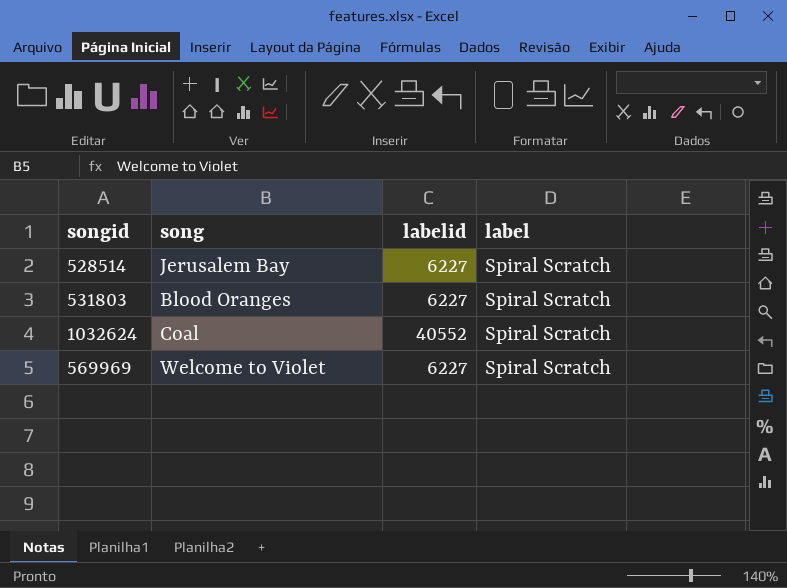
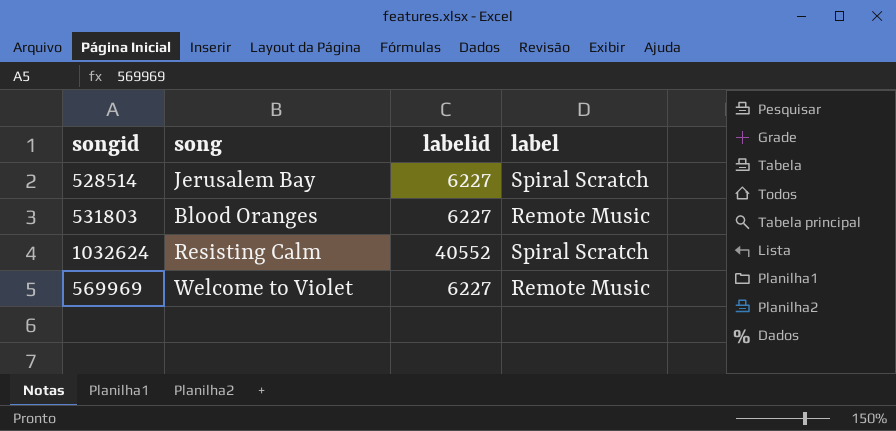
531803 | label: Spiral Scratch -> Remote Music
1032624 | song: Coal -> Resisting Calm
569969 | label: Spiral Scratch -> Remote Music

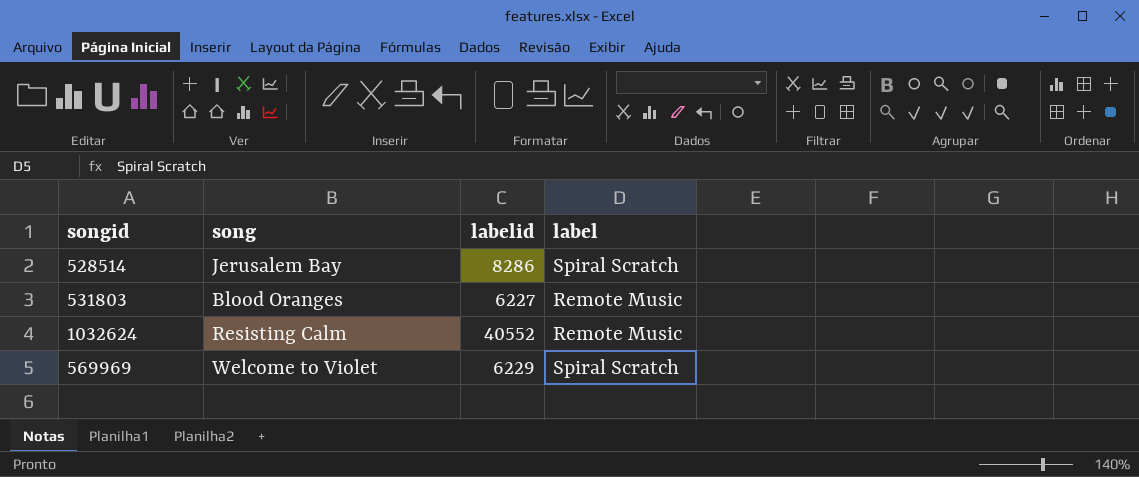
528514 | labelid: 6227 -> 8286
1032624 | label: Spiral Scratch -> Remote Music
569969 | labelid: 6227 -> 6229
569969 | label: Remote Music -> Spiral Scratch

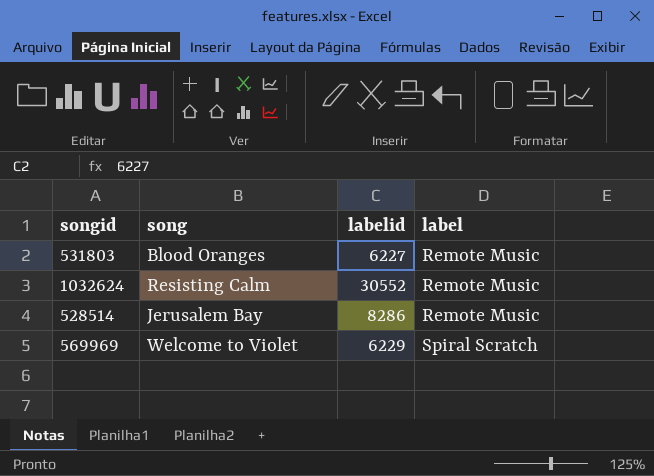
row order: none -> label ascending
1032624 | labelid: 40552 -> 30552
528514 | label: Spiral Scratch -> Remote Music

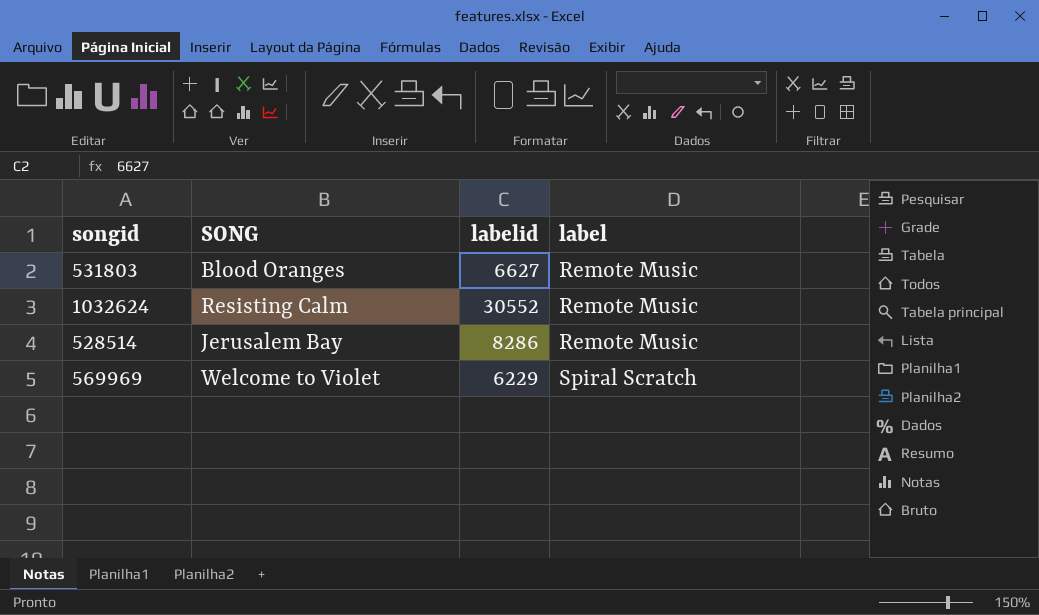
column name: song -> SONG
531803 | labelid: 6227 -> 6627

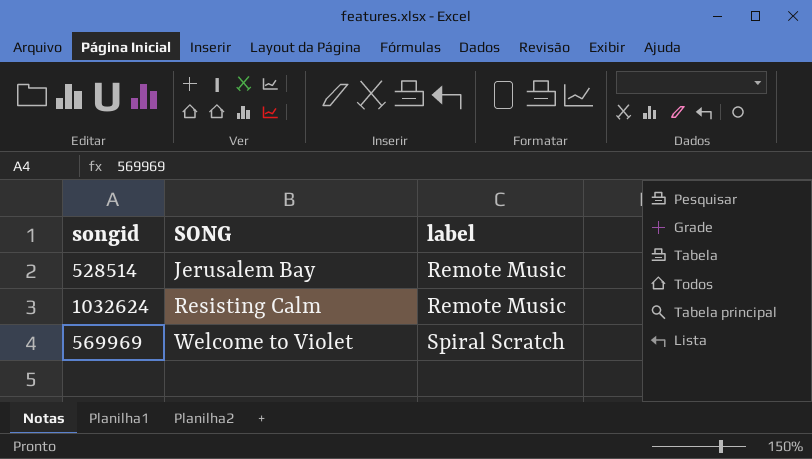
row order: label ascending -> SONG ascending
column labelid | position: 3 -> none
row 531803: Blood Oranges | 6627 | Remote Music -> none

